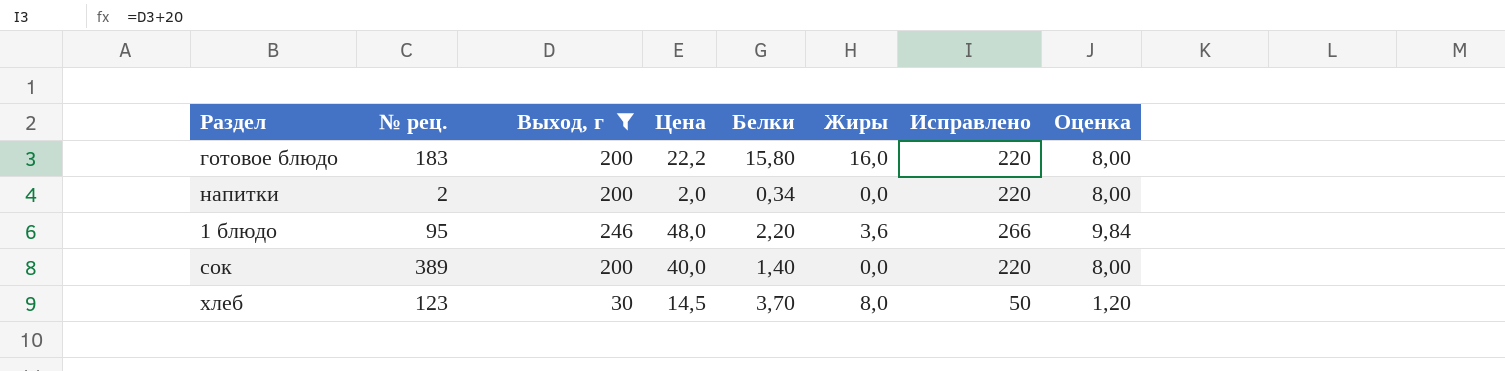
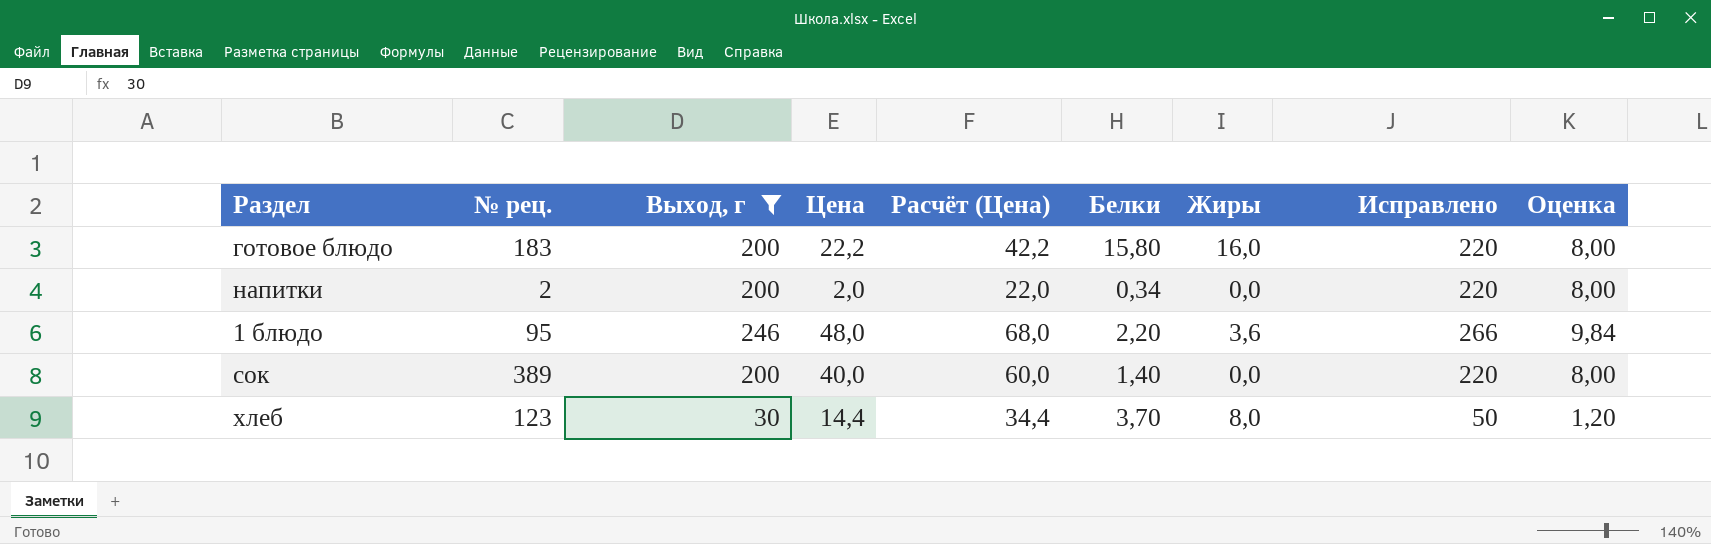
column Расчёт (Цена) | formula: none -> [Цена] + 20
хлеб | Цена: 14,5 -> 14,4

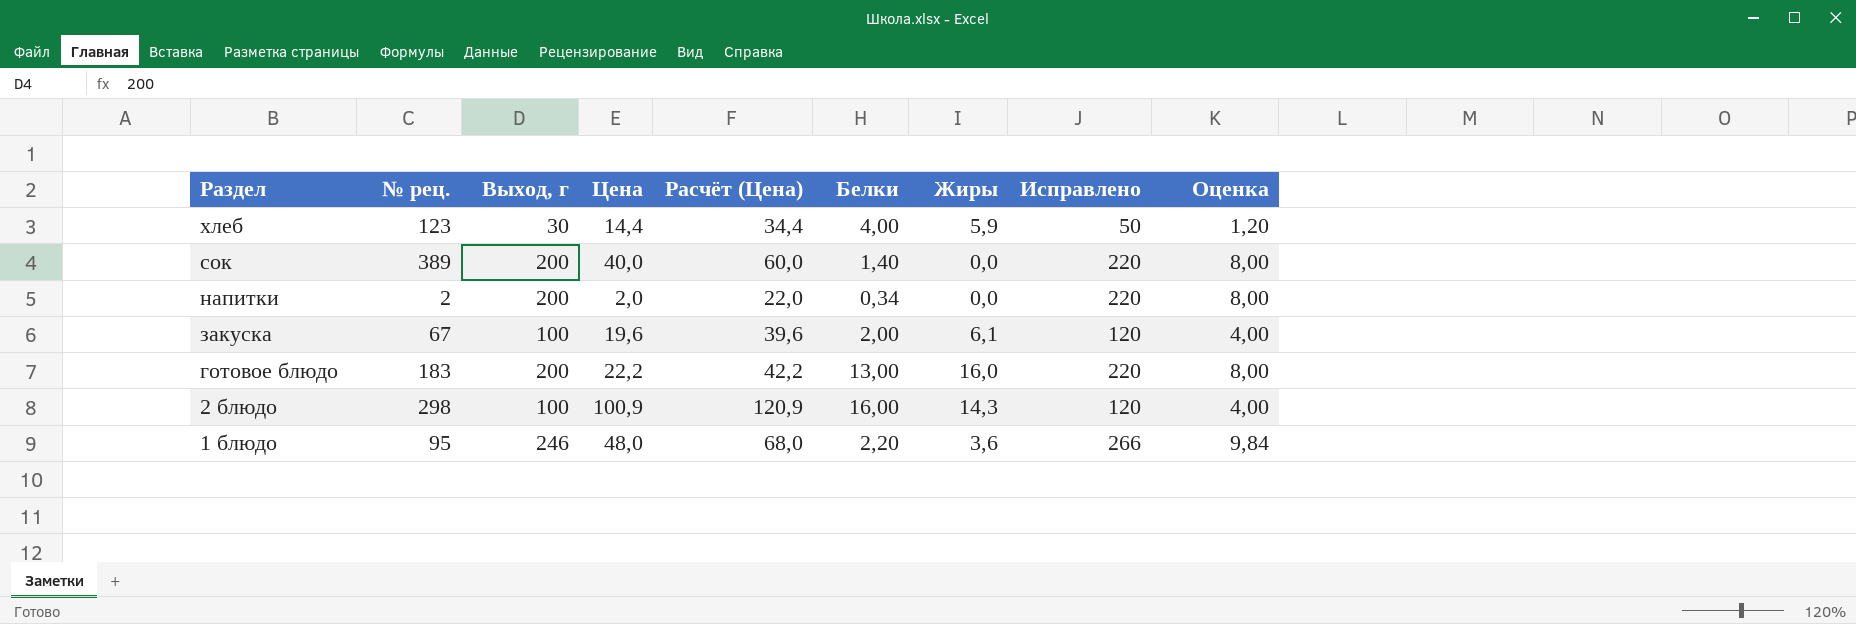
filter: Выход, г != 100 -> none
row order: none -> Раздел descending
хлеб | Белки: 3,70 -> 4,00
хлеб | Жиры: 8,0 -> 5,9
готовое блюдо | Белки: 15,80 -> 13,00

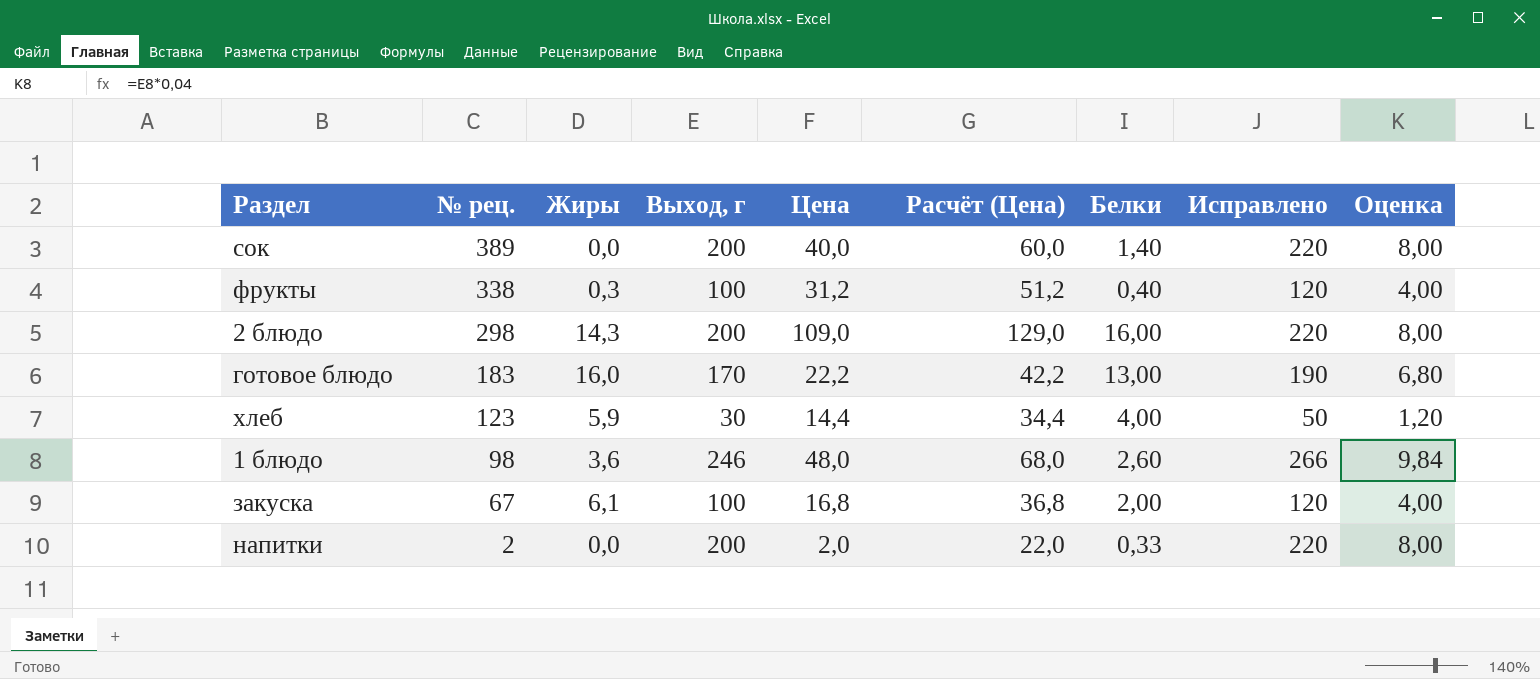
row order: Раздел descending -> № рец. descending
column Жиры | position: 7 -> 3
row фрукты: none -> 338 | 0,3 | 100 | 31,2 | 51,2 | 0,40 | 120 | 4,00
2 блюдо | Выход, г: 100 -> 200
2 блюдо | Цена: 100,9 -> 109,0
2 блюдо | Расчёт (Цена): 120,9 -> 129,0
2 блюдо | Исправлено: 120 -> 220
2 блюдо | Оценка: 4,00 -> 8,00
готовое блюдо | Выход, г: 200 -> 170
готовое блюдо | Исправлено: 220 -> 190
готовое блюдо | Оценка: 8,00 -> 6,80
1 блюдо | № рец.: 95 -> 98
1 блюдо | Белки: 2,20 -> 2,60
закуска | Цена: 19,6 -> 16,8
закуска | Расчёт (Цена): 39,6 -> 36,8
напитки | Белки: 0,34 -> 0,33

